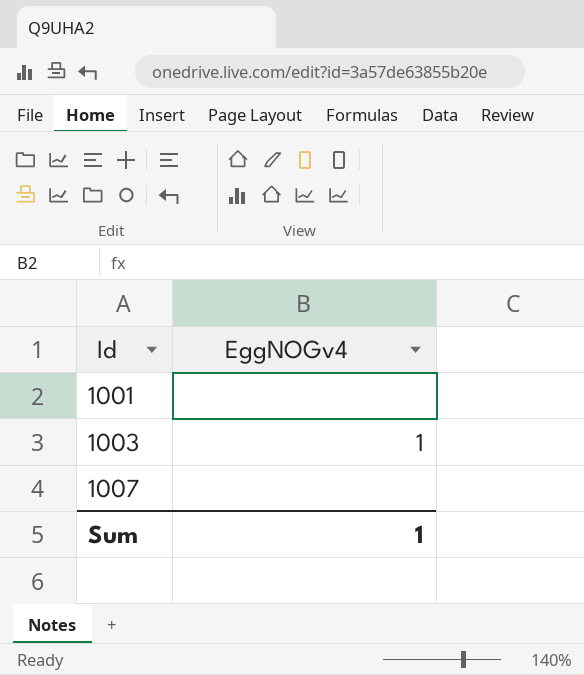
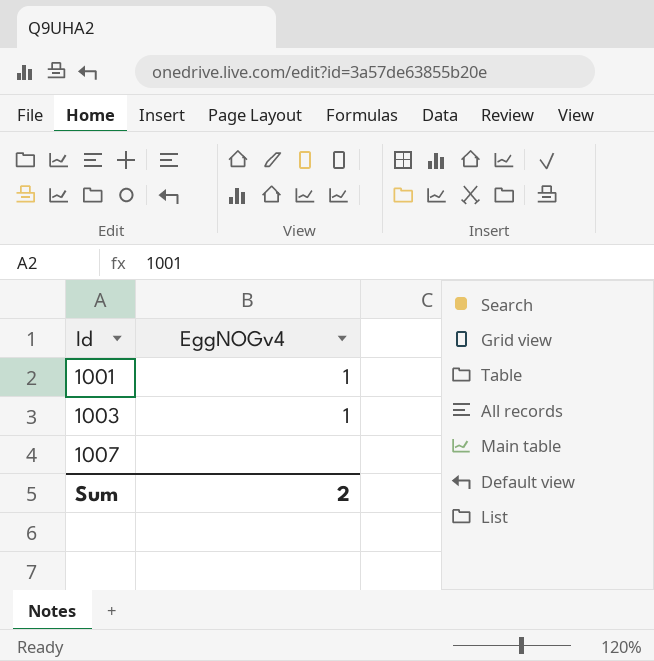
1001 | EggNOGv4: none -> 1
Sum | EggNOGv4: 1 -> 2

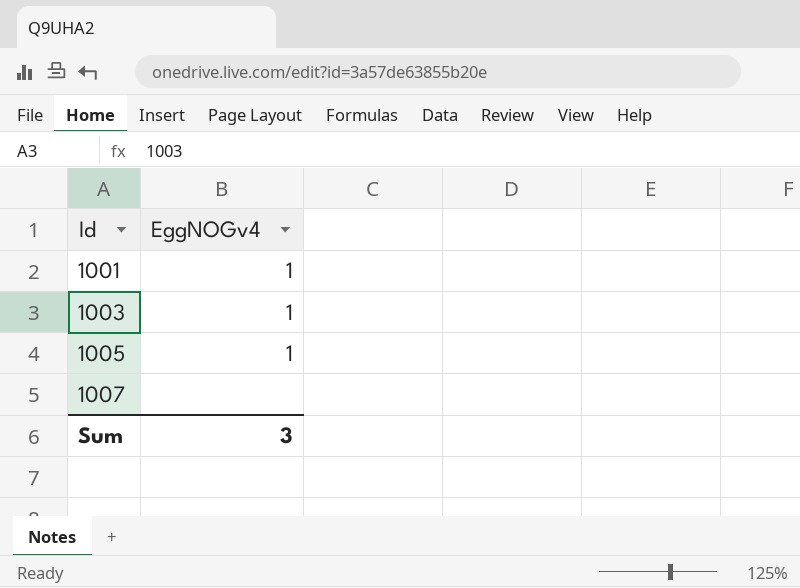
row 1005: none -> 1
Sum | EggNOGv4: 2 -> 3

